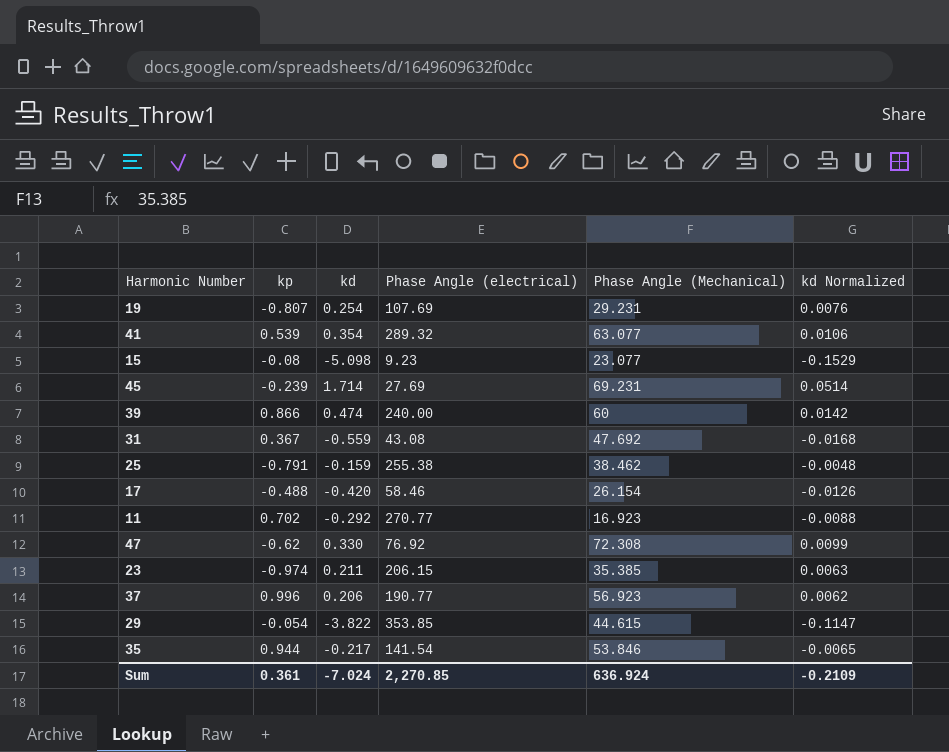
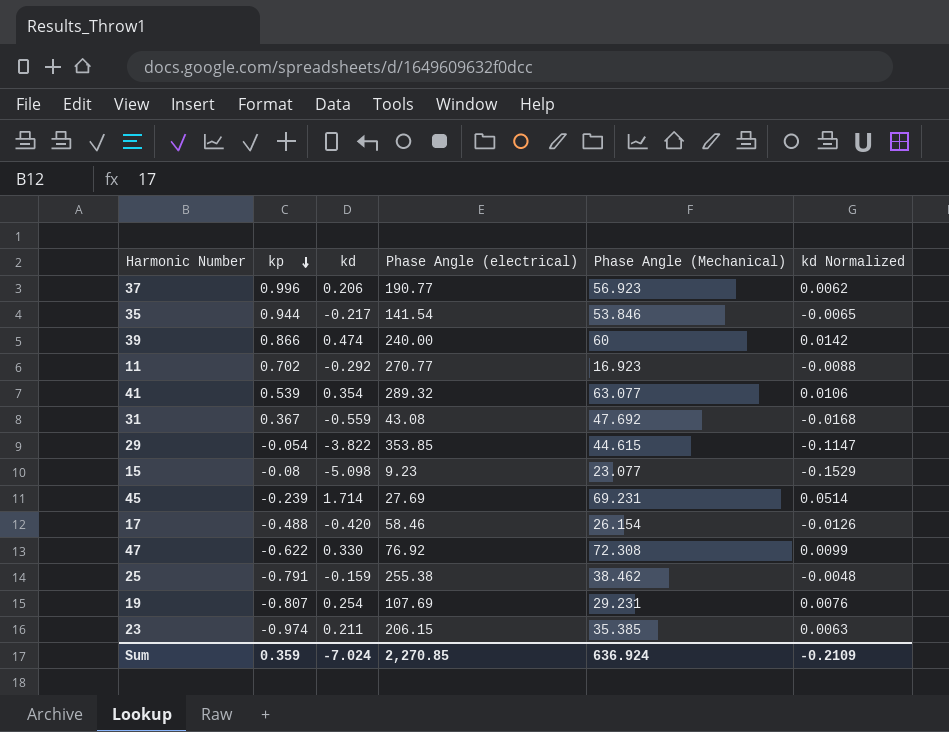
row order: none -> kp descending
47 | kp: -0.62 -> -0.622
Sum | kp: 0.361 -> 0.359

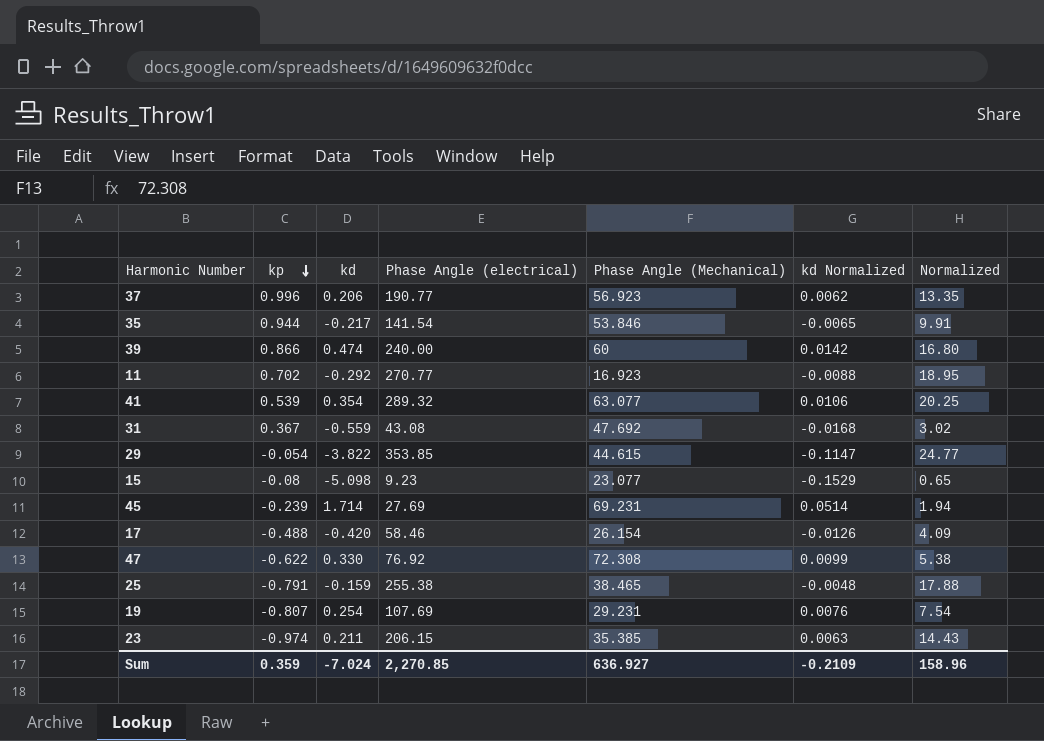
column Normalized | formula: none -> [Phase Angle (electrical)] * 0.07
25 | Phase Angle (Mechanical): 38.462 -> 38.465
Sum | Phase Angle (Mechanical): 636.924 -> 636.927

